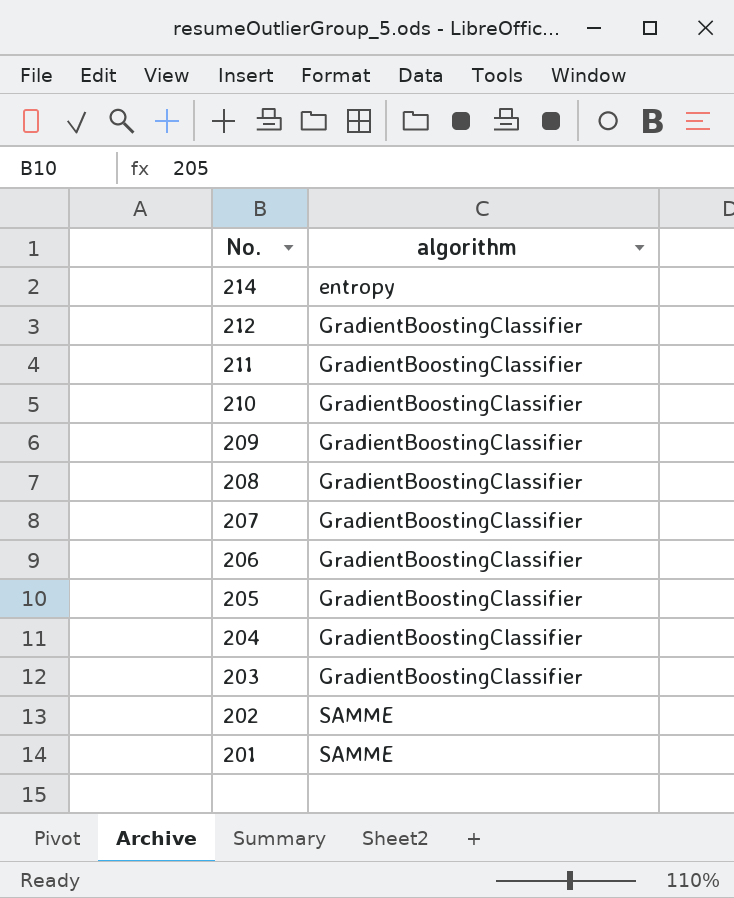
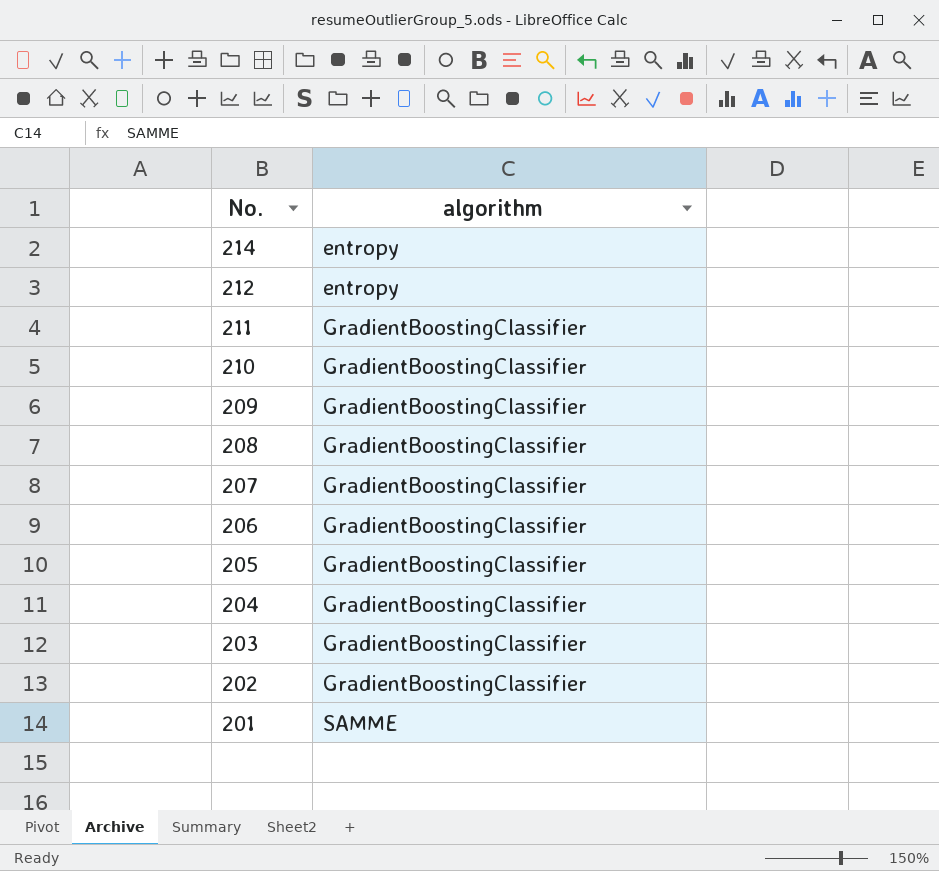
212 | algorithm: GradientBoostingClassifier -> entropy
202 | algorithm: SAMME -> GradientBoostingClassifier

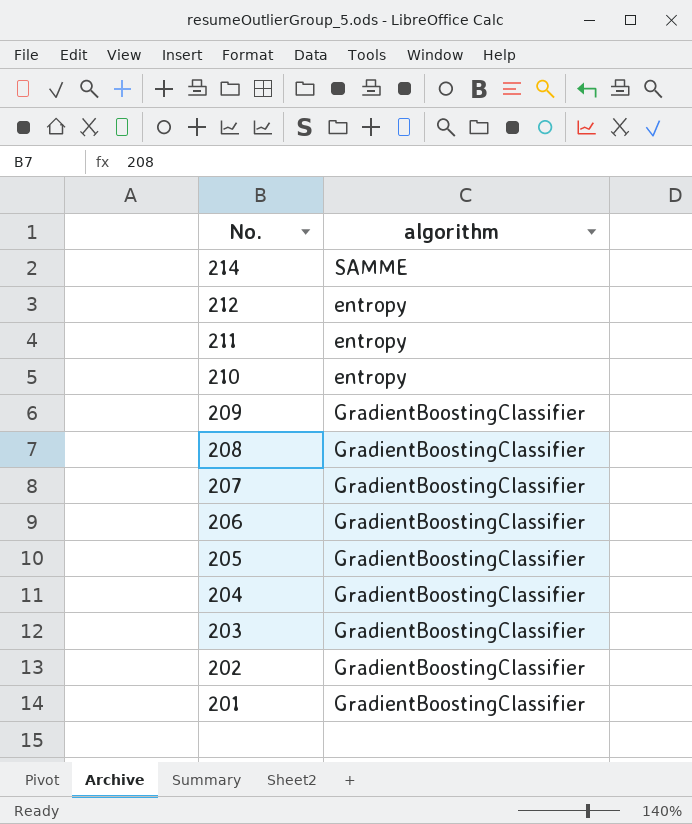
214 | algorithm: entropy -> SAMME
211 | algorithm: GradientBoostingClassifier -> entropy
210 | algorithm: GradientBoostingClassifier -> entropy
201 | algorithm: SAMME -> GradientBoostingClassifier

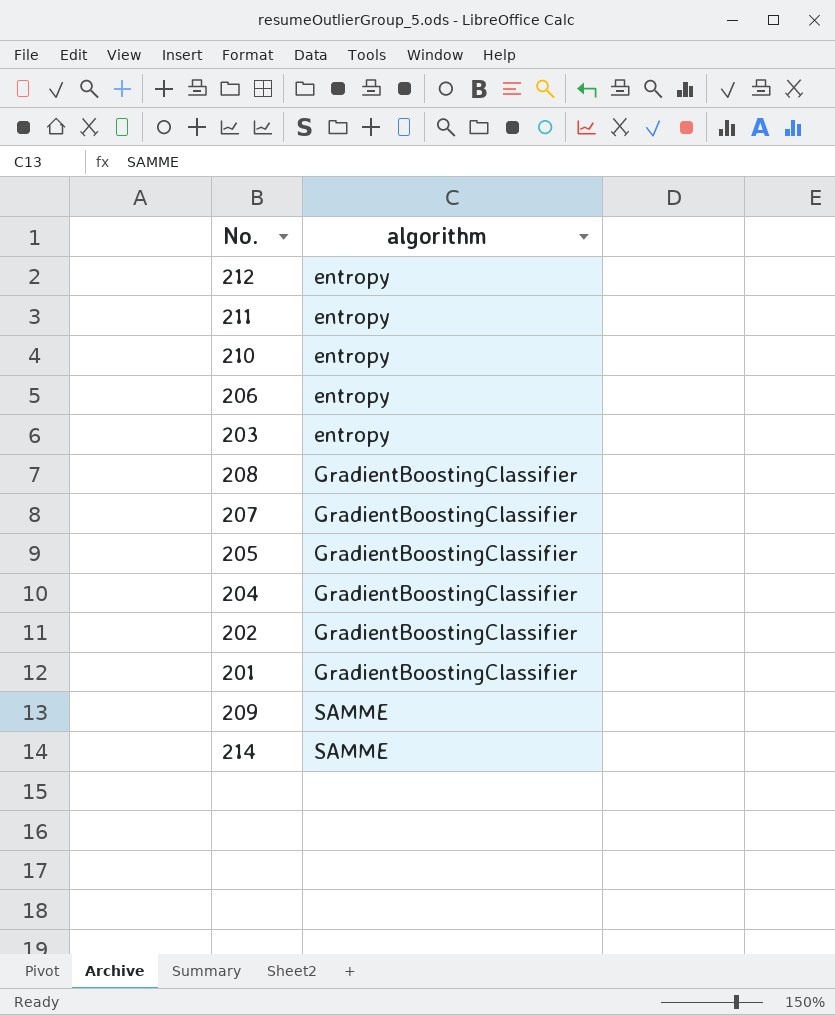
row order: No. descending -> algorithm ascending
206 | algorithm: GradientBoostingClassifier -> entropy
203 | algorithm: GradientBoostingClassifier -> entropy
209 | algorithm: GradientBoostingClassifier -> SAMME

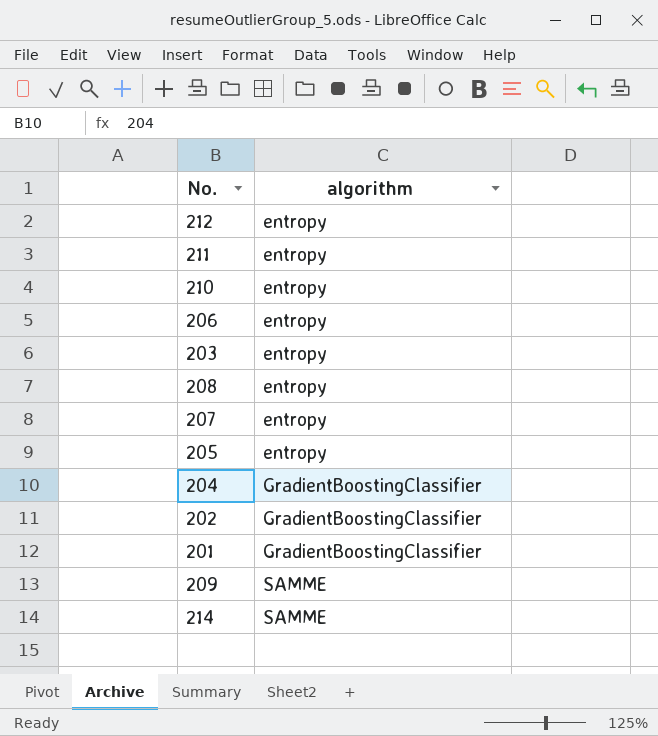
208 | algorithm: GradientBoostingClassifier -> entropy
207 | algorithm: GradientBoostingClassifier -> entropy
205 | algorithm: GradientBoostingClassifier -> entropy

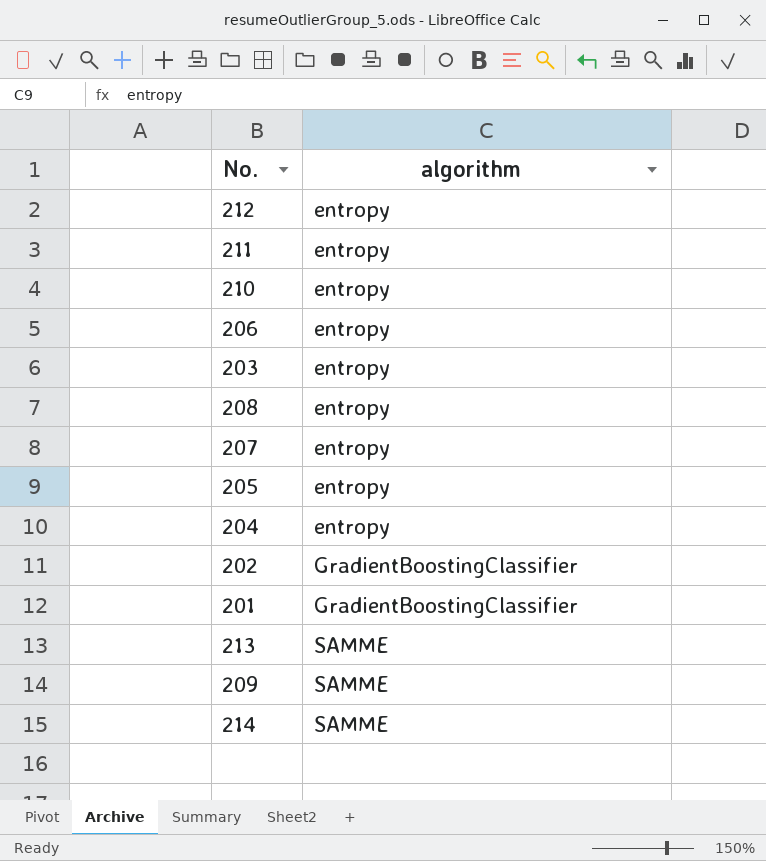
204 | algorithm: GradientBoostingClassifier -> entropy
row 213: none -> SAMME

